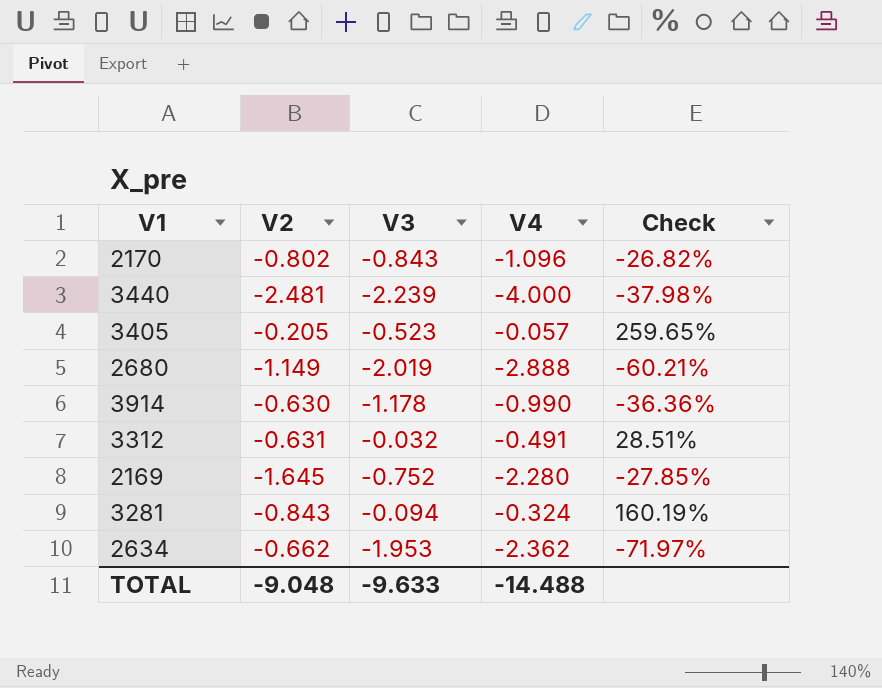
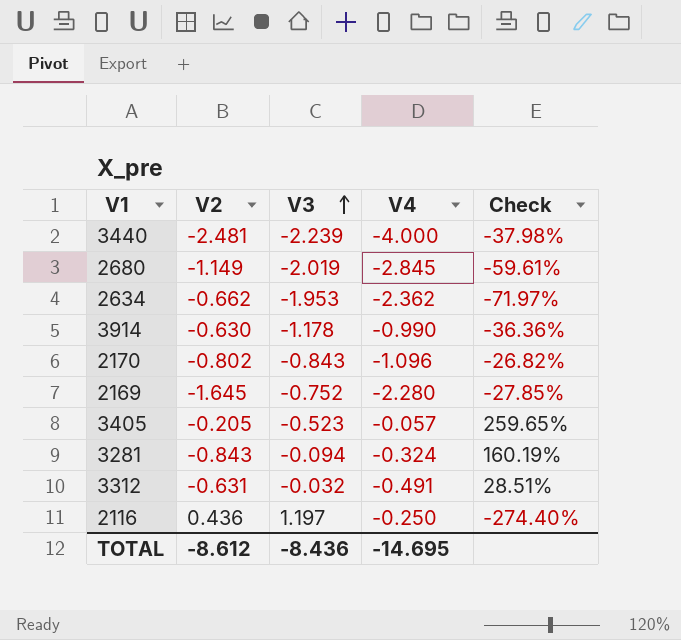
row order: none -> V3 ascending
2680 | V4: -2.888 -> -2.845
2680 | Check: -60.21% -> -59.61%
row 2116: none -> 0.436 | 1.197 | -0.250 | -274.40%
TOTAL | V2: -9.048 -> -8.612
TOTAL | V3: -9.633 -> -8.436
TOTAL | V4: -14.488 -> -14.695

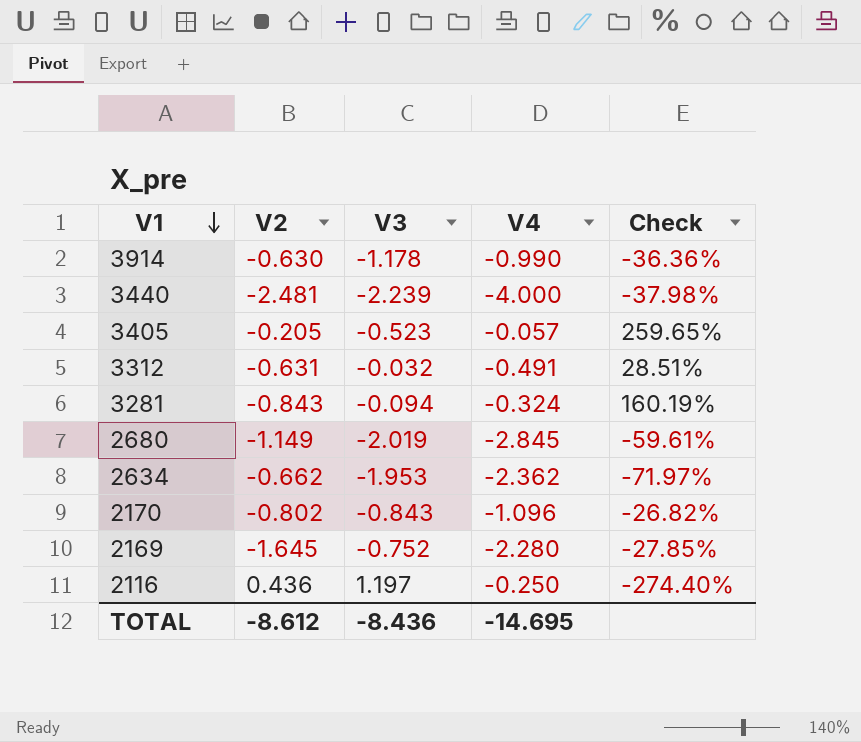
row order: V3 ascending -> V1 descending

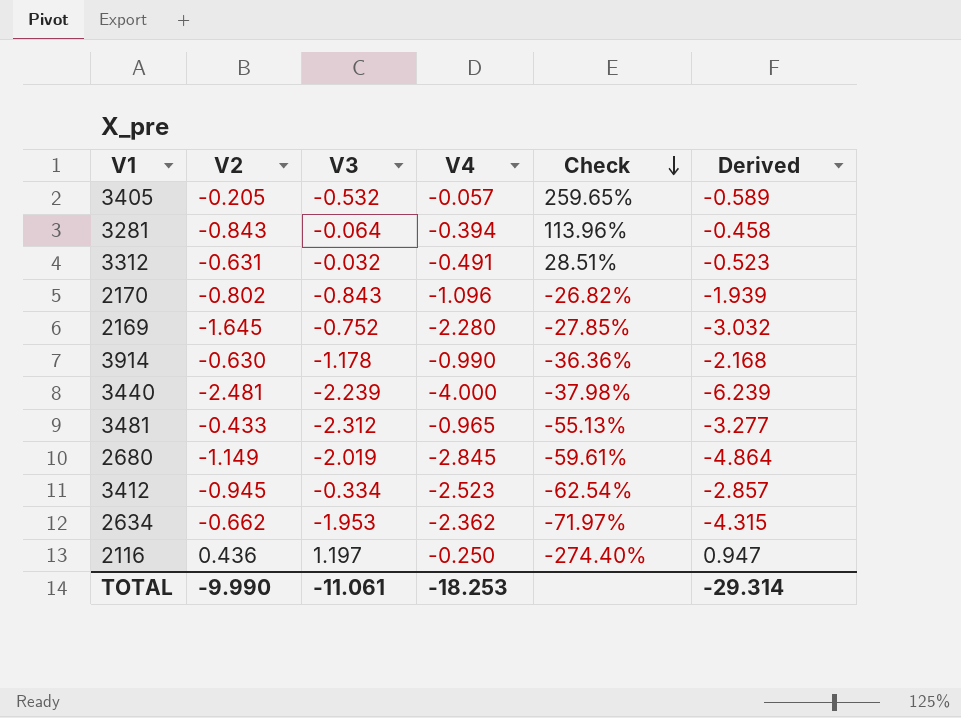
row order: V1 descending -> Check descending
column Derived | formula: none -> [V3] + [V4]
3405 | V3: -0.523 -> -0.532
3281 | V3: -0.094 -> -0.064
3281 | V4: -0.324 -> -0.394
3281 | Check: 160.19% -> 113.96%
row 3481: none -> -0.433 | -2.312 | -0.965 | -55.13% | -3.277
row 3412: none -> -0.945 | -0.334 | -2.523 | -62.54% | -2.857
TOTAL | V2: -8.612 -> -9.990
TOTAL | V3: -8.436 -> -11.061
TOTAL | V4: -14.695 -> -18.253

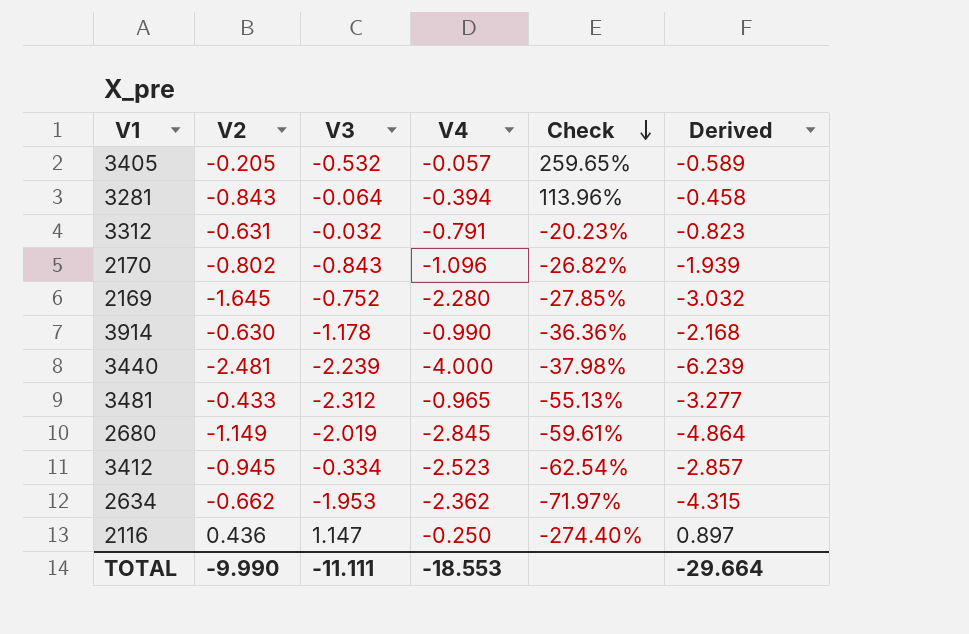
3312 | V4: -0.491 -> -0.791
3312 | Check: 28.51% -> -20.23%
3312 | Derived: -0.523 -> -0.823
2116 | V3: 1.197 -> 1.147
2116 | Derived: 0.947 -> 0.897
TOTAL | V3: -11.061 -> -11.111
TOTAL | V4: -18.253 -> -18.553
TOTAL | Derived: -29.314 -> -29.664

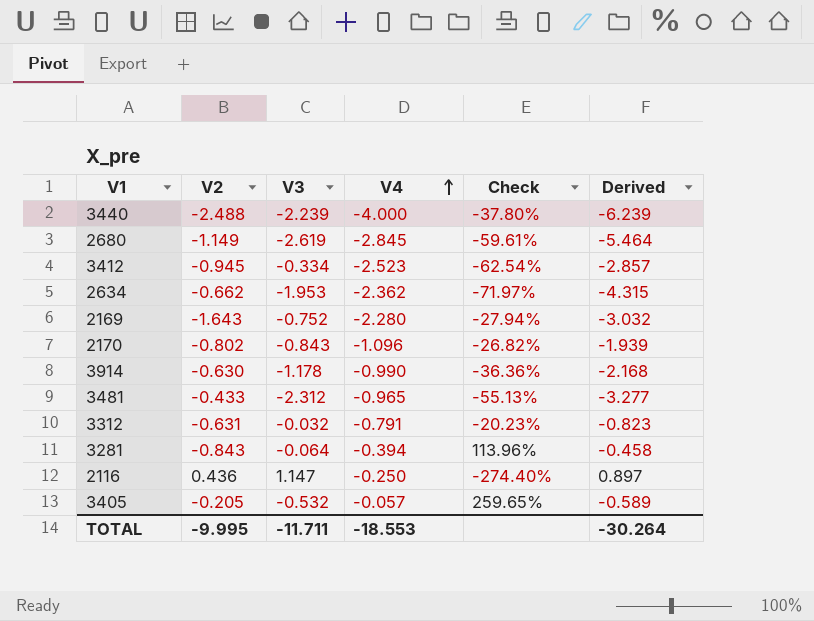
row order: Check descending -> V4 ascending
3440 | V2: -2.481 -> -2.488
3440 | Check: -37.98% -> -37.80%
2680 | V3: -2.019 -> -2.619
2680 | Derived: -4.864 -> -5.464
2169 | V2: -1.645 -> -1.643
2169 | Check: -27.85% -> -27.94%
TOTAL | V2: -9.990 -> -9.995
TOTAL | V3: -11.111 -> -11.711
TOTAL | Derived: -29.664 -> -30.264

